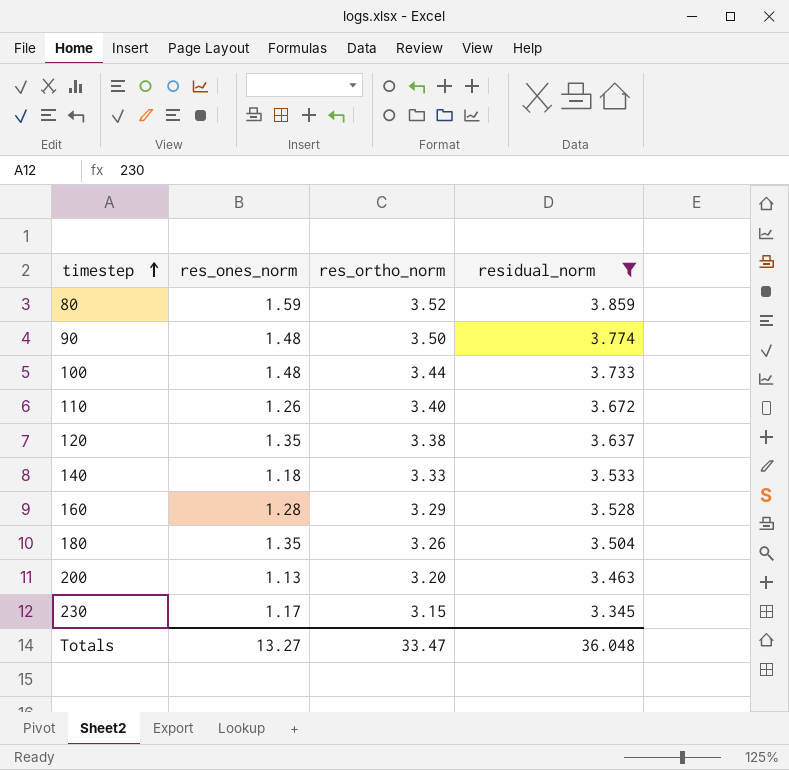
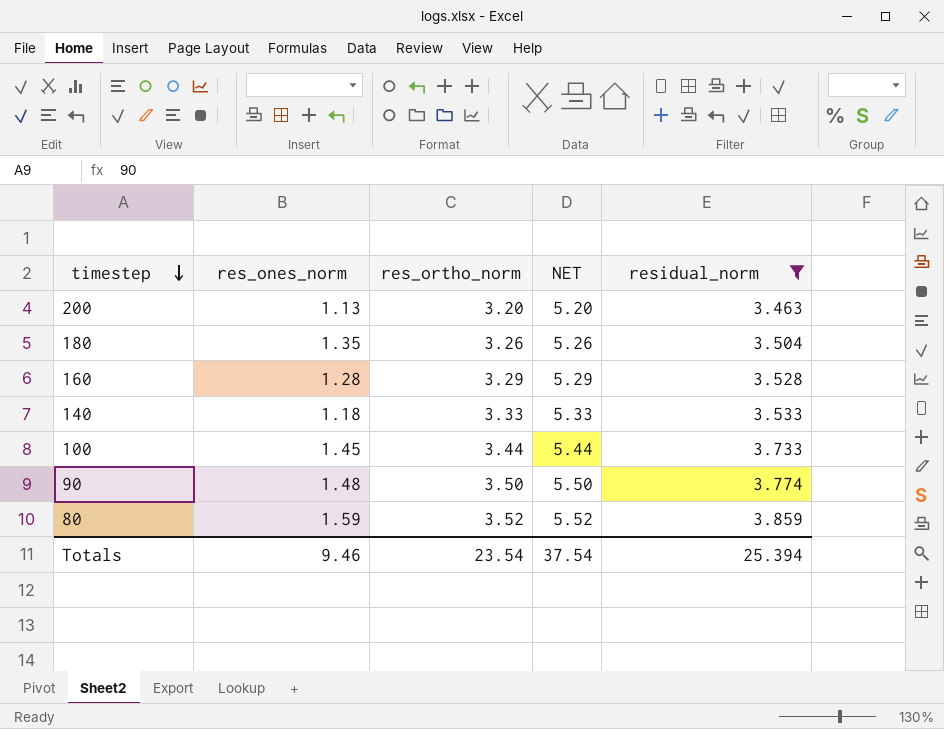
row order: timestep ascending -> timestep descending
column NET | formula: none -> [res_ortho_norm] + 2
row 110: 1.26 | 3.40 | 3.672 -> none
row 120: 1.35 | 3.38 | 3.637 -> none
row 230: 1.17 | 3.15 | 3.345 -> none
100 | res_ones_norm: 1.48 -> 1.45
Totals | res_ones_norm: 13.27 -> 9.46
Totals | res_ortho_norm: 33.47 -> 23.54
Totals | residual_norm: 36.048 -> 25.394

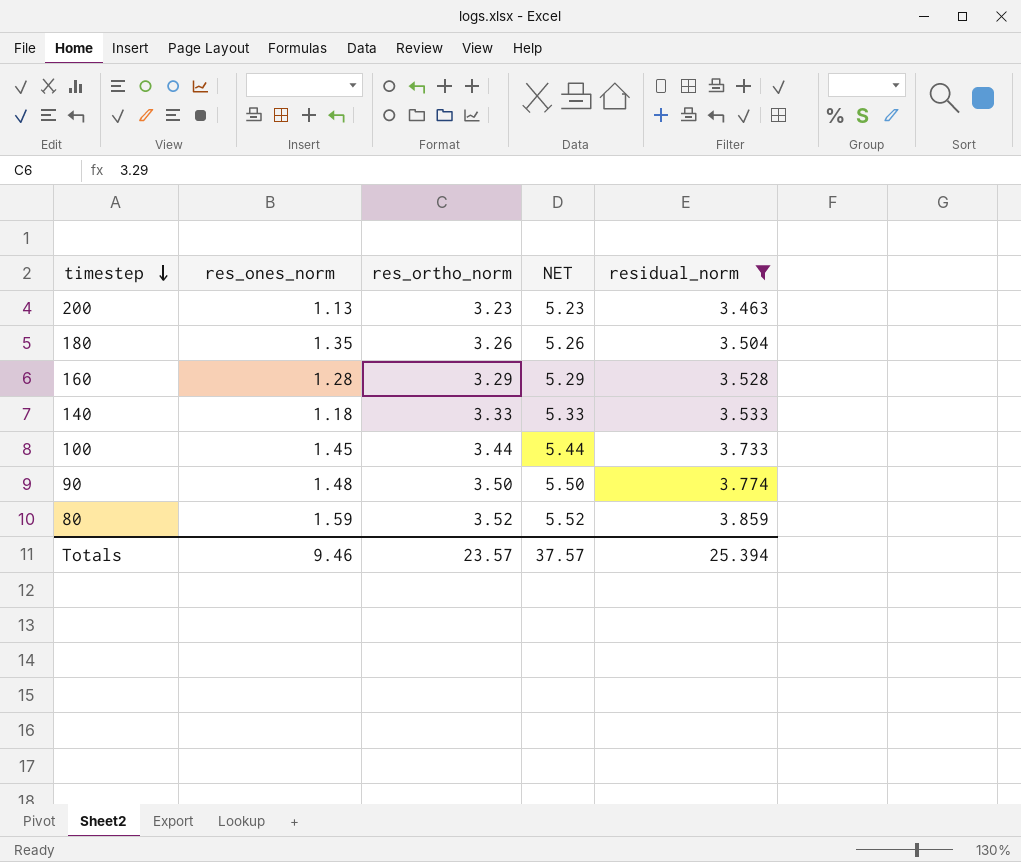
200 | res_ortho_norm: 3.20 -> 3.23
200 | NET: 5.20 -> 5.23
Totals | res_ortho_norm: 23.54 -> 23.57
Totals | NET: 37.54 -> 37.57

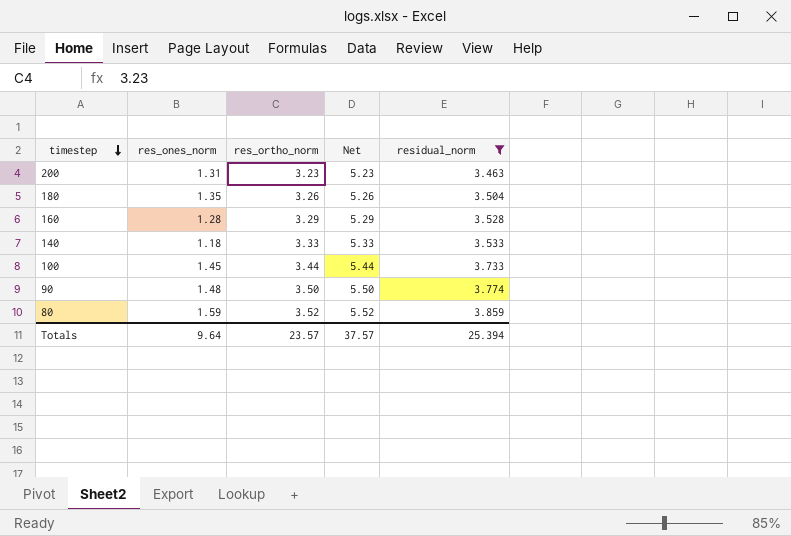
column name: NET -> Net
200 | res_ones_norm: 1.13 -> 1.31
Totals | res_ones_norm: 9.46 -> 9.64

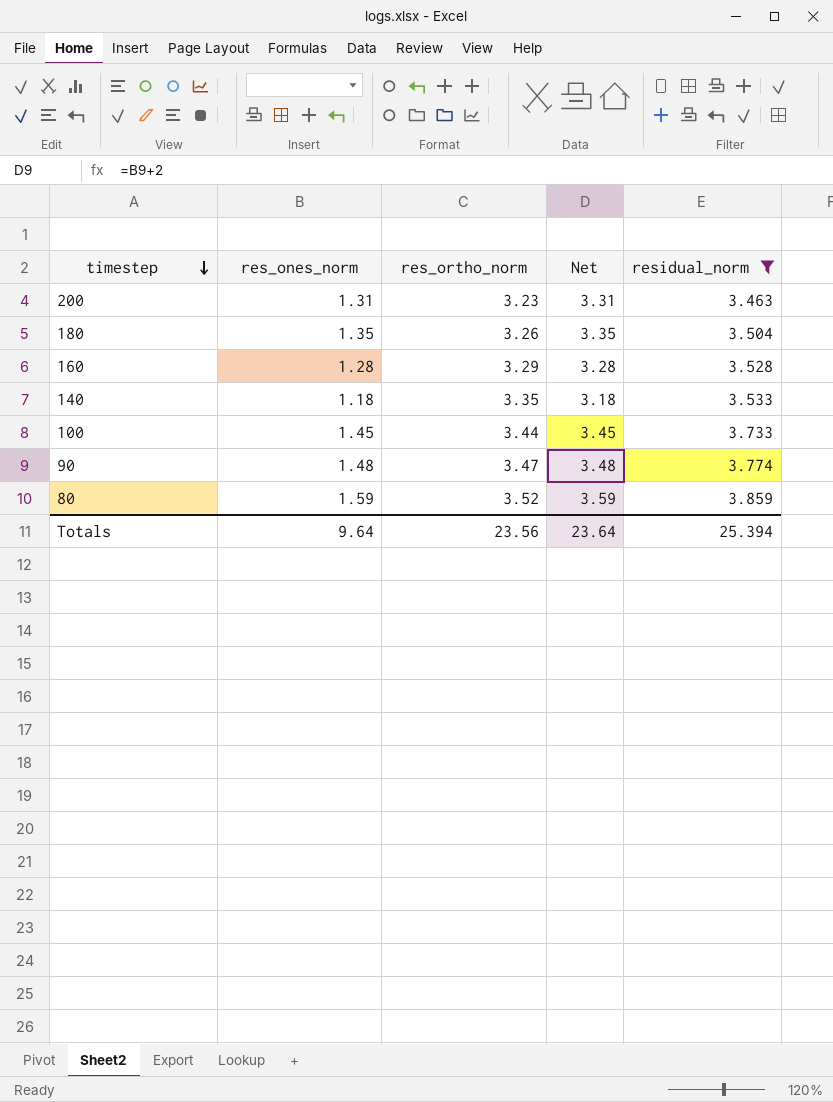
column Net | formula: [res_ortho_norm] + 2 -> [res_ones_norm] + 2
140 | res_ortho_norm: 3.33 -> 3.35
90 | res_ortho_norm: 3.50 -> 3.47
Totals | res_ortho_norm: 23.57 -> 23.56
Totals | Net: 37.57 -> 23.64

